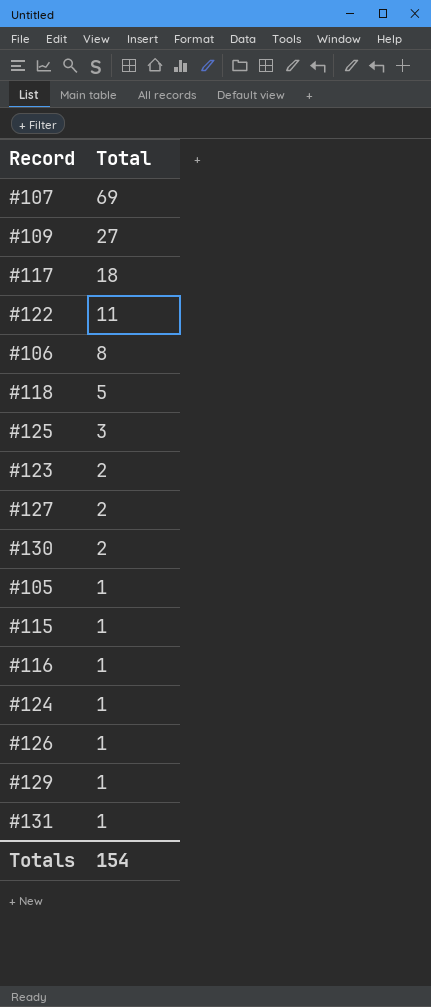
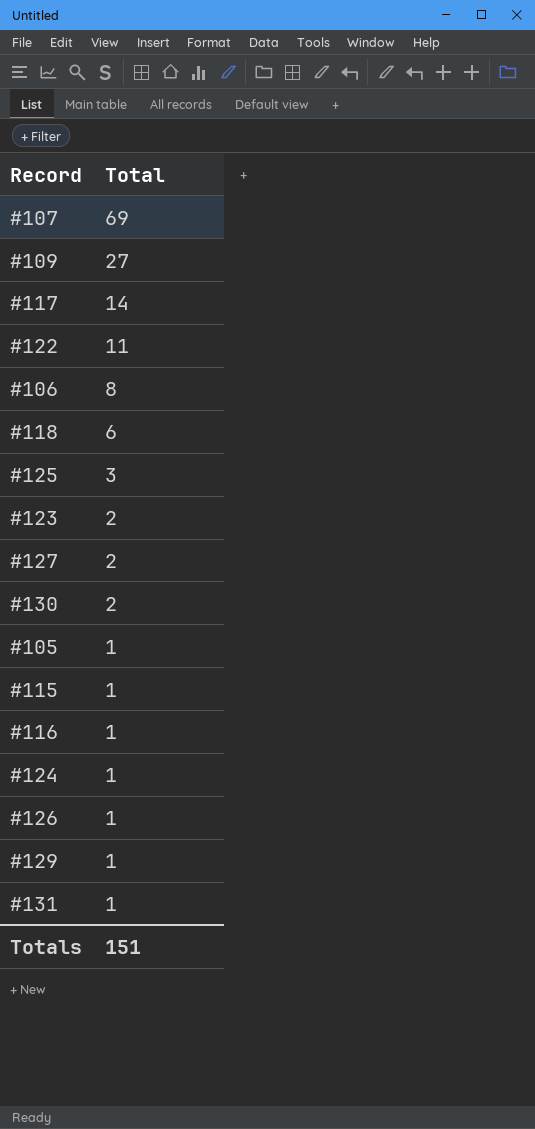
#117 | Total: 18 -> 14
#118 | Total: 5 -> 6
Totals | Total: 154 -> 151

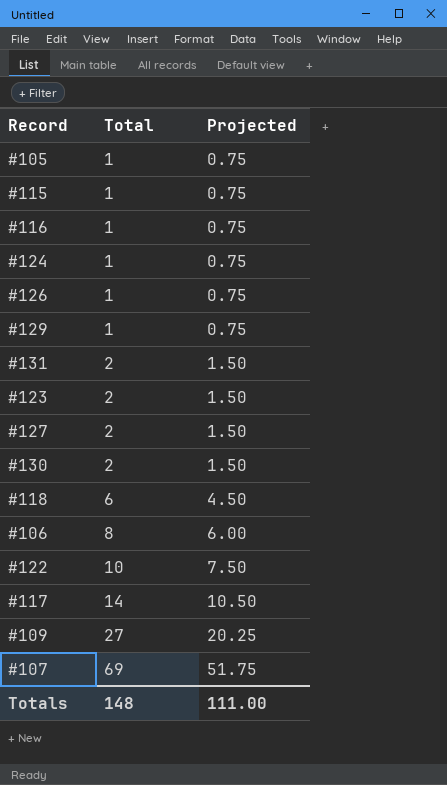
row order: Total descending -> Total ascending
column Projected | formula: none -> [Total] * 0.75
row #125: 3 -> none
#131 | Total: 1 -> 2
#122 | Total: 11 -> 10
Totals | Total: 151 -> 148

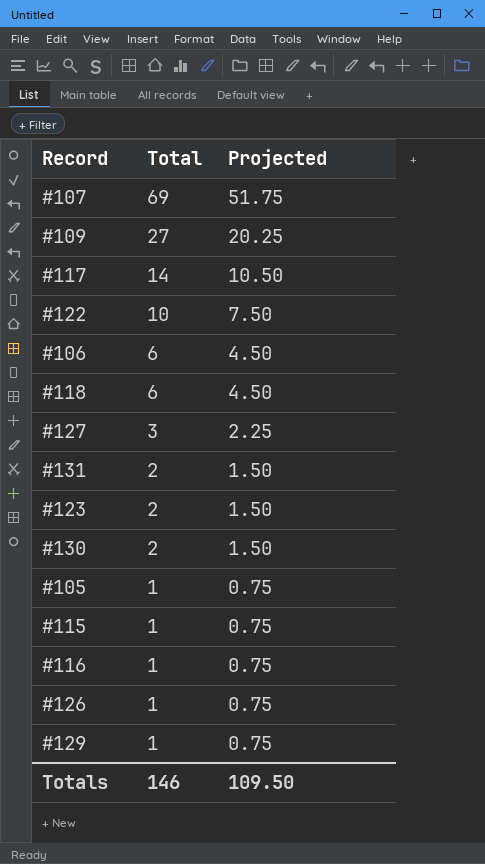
row order: Total ascending -> Total descending
row #124: 1 | 0.75 -> none
#106 | Total: 8 -> 6
#106 | Projected: 6.00 -> 4.50
#127 | Total: 2 -> 3
#127 | Projected: 1.50 -> 2.25
Totals | Total: 148 -> 146
Totals | Projected: 111.00 -> 109.50

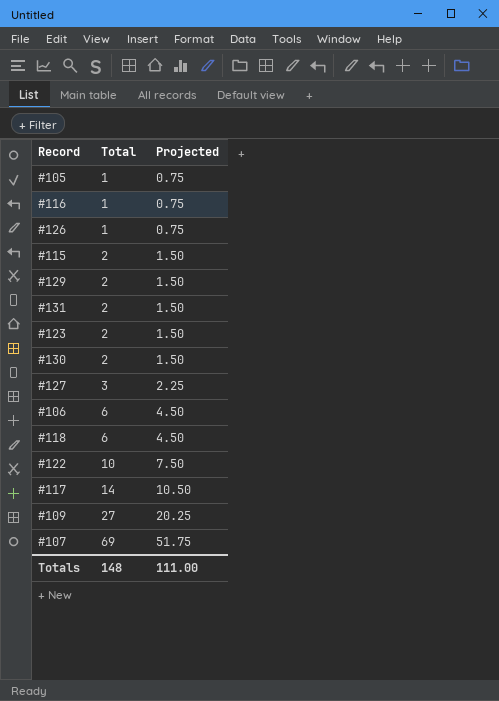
row order: Total descending -> Total ascending
#115 | Total: 1 -> 2
#115 | Projected: 0.75 -> 1.50
#129 | Total: 1 -> 2
#129 | Projected: 0.75 -> 1.50
Totals | Total: 146 -> 148
Totals | Projected: 109.50 -> 111.00

